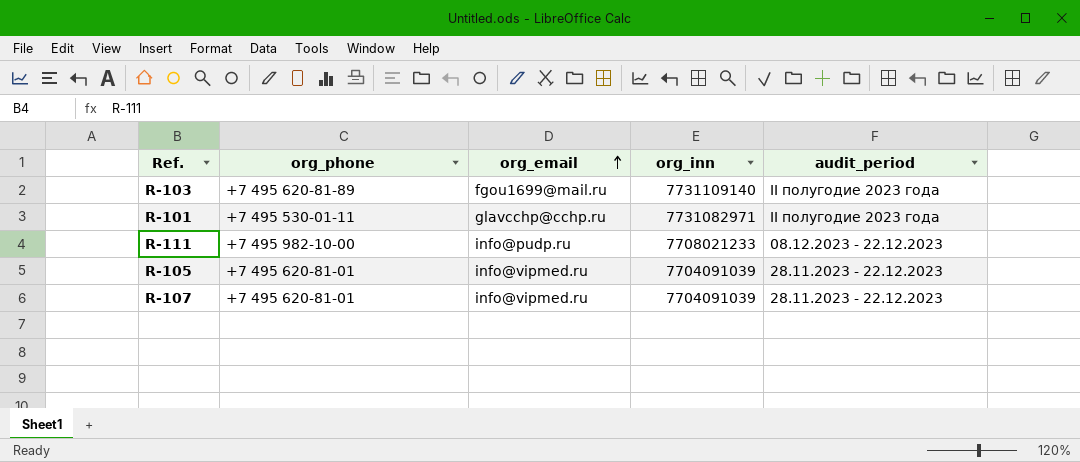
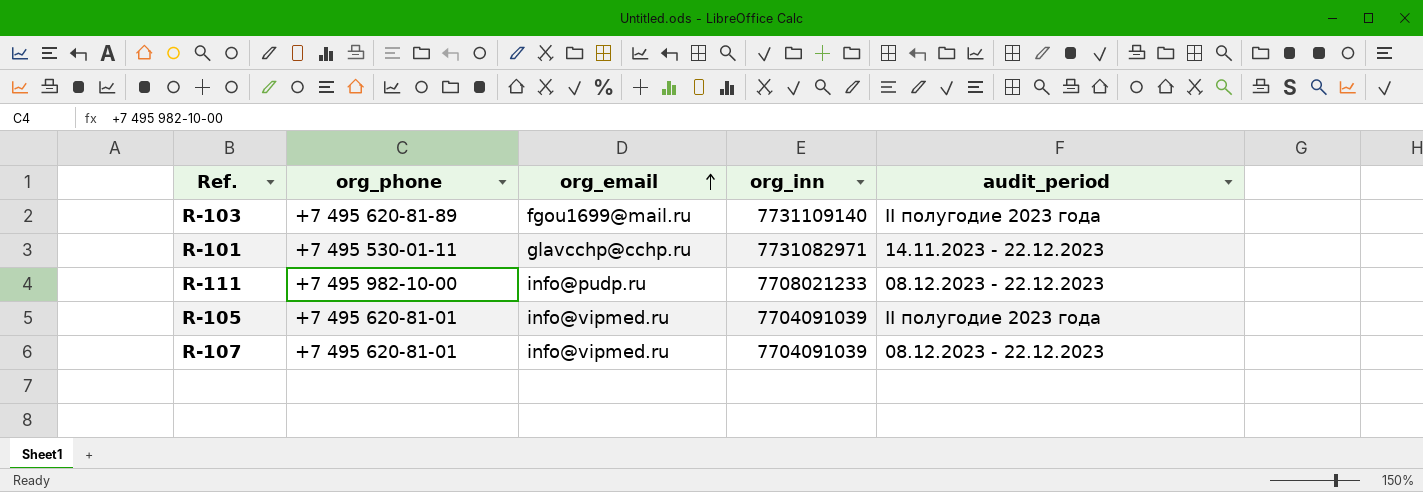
R-101 | audit_period: II полугодие 2023 года -> 14.11.2023 - 22.12.2023
R-105 | audit_period: 28.11.2023 - 22.12.2023 -> II полугодие 2023 года
R-107 | audit_period: 28.11.2023 - 22.12.2023 -> 08.12.2023 - 22.12.2023

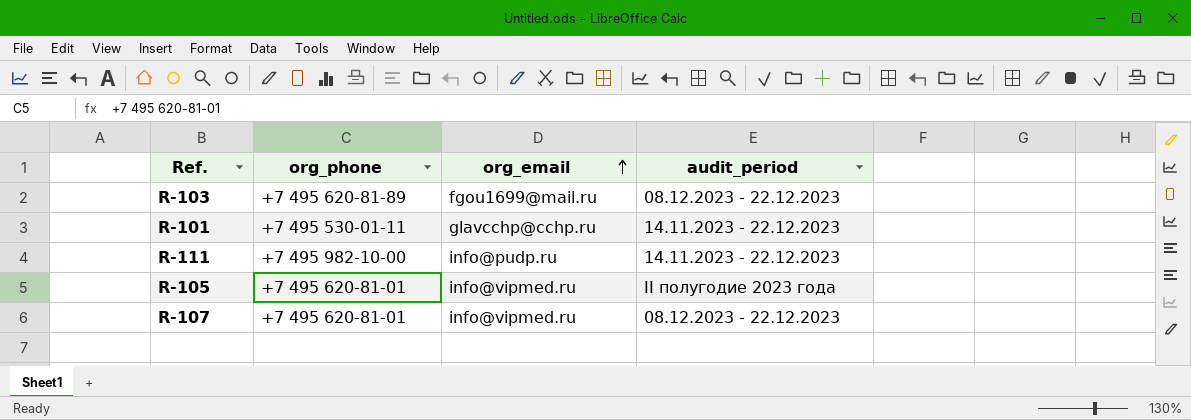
column org_inn | position: 4 -> none
R-103 | audit_period: II полугодие 2023 года -> 08.12.2023 - 22.12.2023
R-111 | audit_period: 08.12.2023 - 22.12.2023 -> 14.11.2023 - 22.12.2023

